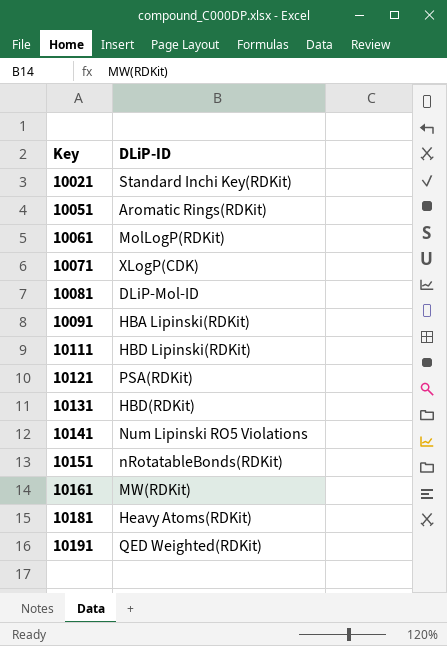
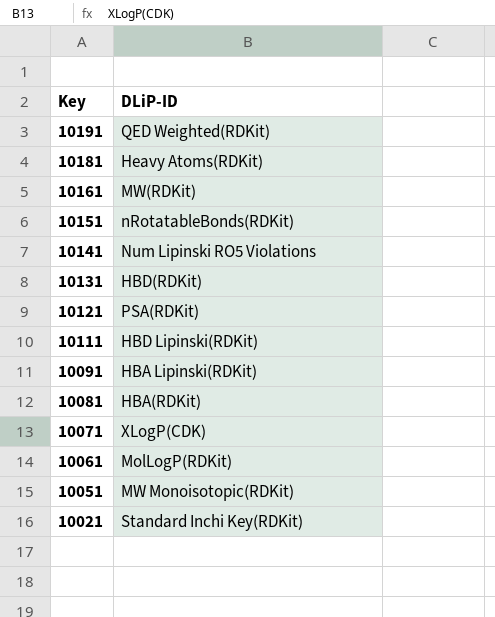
row order: Key ascending -> Key descending
10081 | DLiP-ID: DLiP-Mol-ID -> HBA(RDKit)
10051 | DLiP-ID: Aromatic Rings(RDKit) -> MW Monoisotopic(RDKit)

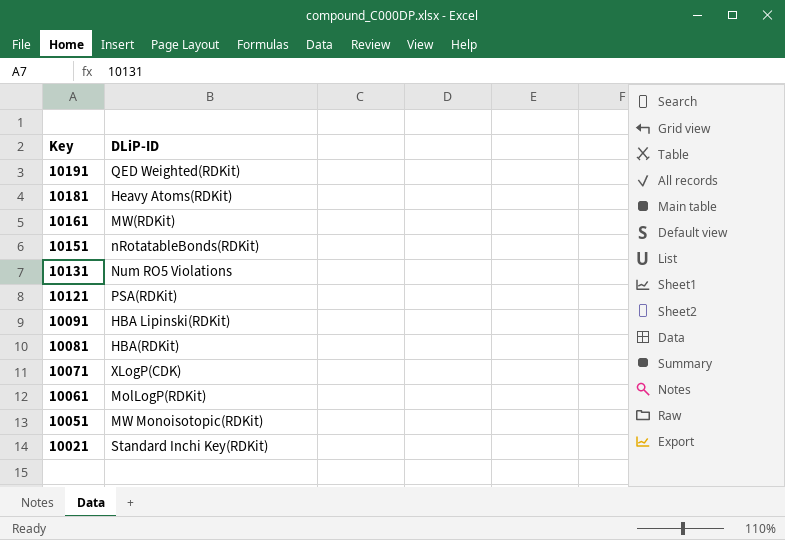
row 10141: Num Lipinski RO5 Violations -> none
row 10111: HBD Lipinski(RDKit) -> none
10131 | DLiP-ID: HBD(RDKit) -> Num RO5 Violations

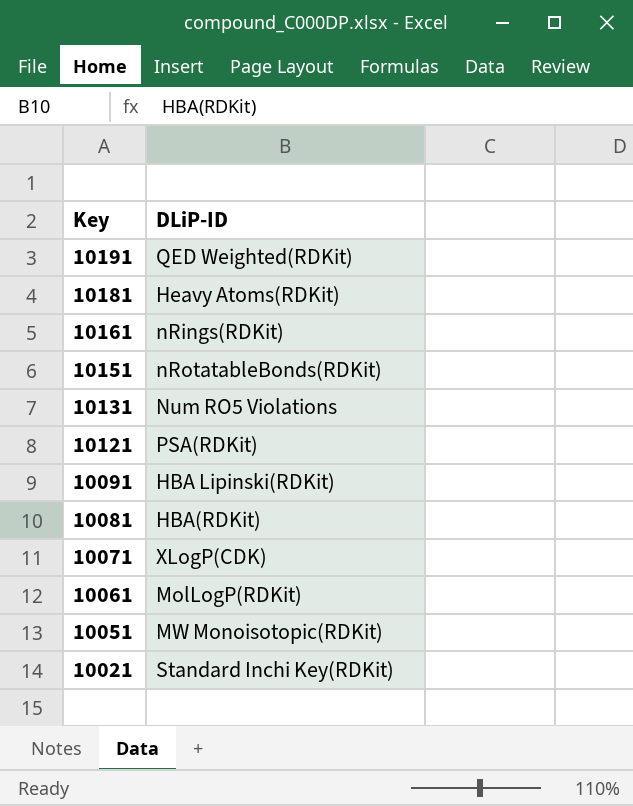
10161 | DLiP-ID: MW(RDKit) -> nRings(RDKit)

